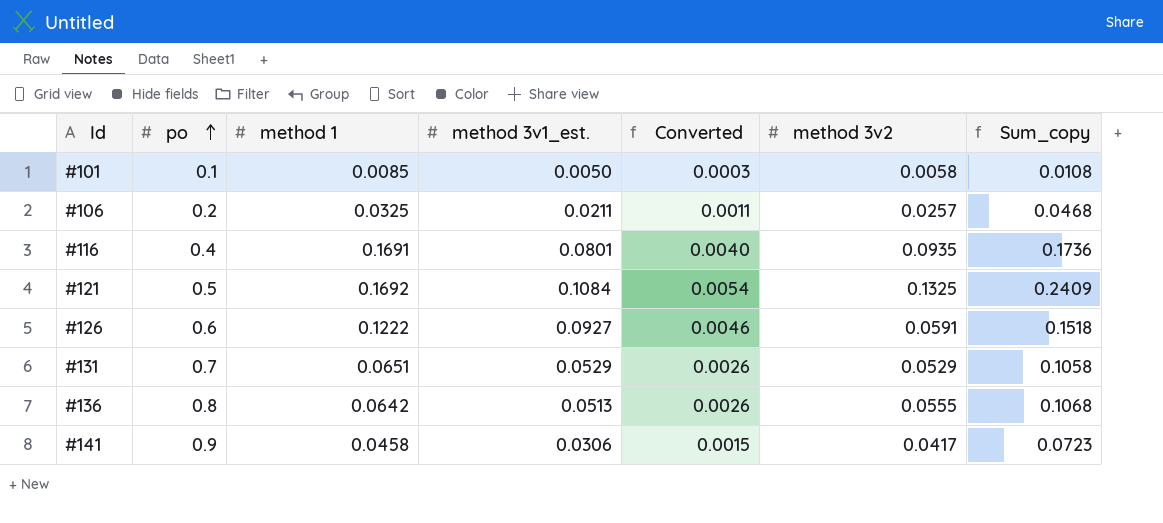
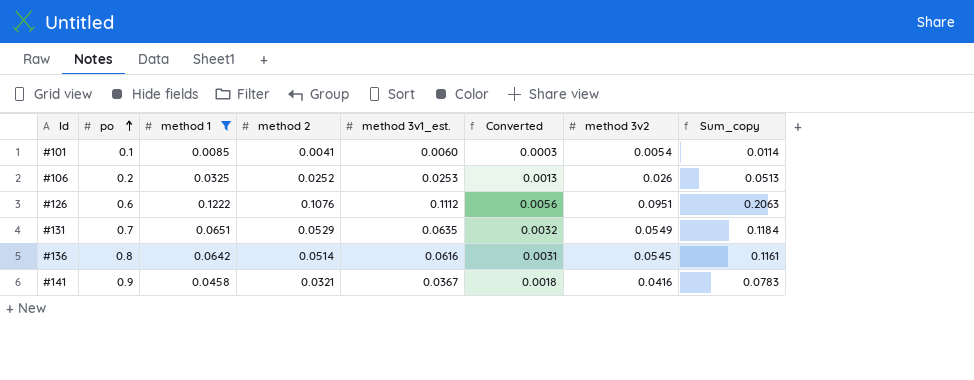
filter: none -> method 1 <= 0.1222
column method 2 | position: none -> 4
#101 | method 3v1_est.: 0.0050 -> 0.0060
#101 | method 3v2: 0.0058 -> 0.0054
#101 | Sum_copy: 0.0108 -> 0.0114
#106 | method 3v1_est.: 0.0211 -> 0.0253
#106 | Converted: 0.0011 -> 0.0013
#106 | method 3v2: 0.0257 -> 0.026
#106 | Sum_copy: 0.0468 -> 0.0513
#126 | method 3v1_est.: 0.0927 -> 0.1112
#126 | Converted: 0.0046 -> 0.0056
#126 | method 3v2: 0.0591 -> 0.0951
#126 | Sum_copy: 0.1518 -> 0.2063
#131 | method 3v1_est.: 0.0529 -> 0.0635
#131 | Converted: 0.0026 -> 0.0032
#131 | method 3v2: 0.0529 -> 0.0549
#131 | Sum_copy: 0.1058 -> 0.1184
#136 | method 3v1_est.: 0.0513 -> 0.0616
#136 | Converted: 0.0026 -> 0.0031
#136 | method 3v2: 0.0555 -> 0.0545
#136 | Sum_copy: 0.1068 -> 0.1161
#141 | method 3v1_est.: 0.0306 -> 0.0367
#141 | Converted: 0.0015 -> 0.0018
#141 | method 3v2: 0.0417 -> 0.0416
#141 | Sum_copy: 0.0723 -> 0.0783

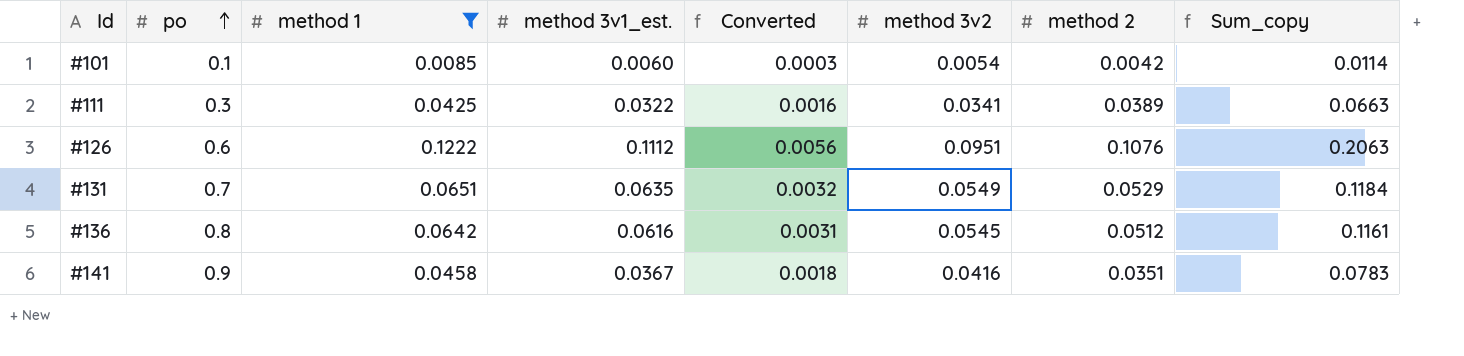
column method 2 | position: 4 -> 7
row #106: 0.2 | 0.0325 | 0.0252 | 0.0253 | 0.0013 | 0.026 | 0.0513 -> none
#101 | method 2: 0.0041 -> 0.0042
row #111: none -> 0.3 | 0.0425 | 0.0322 | 0.0016 | 0.0341 | 0.0389 | 0.0663
#136 | method 2: 0.0514 -> 0.0512
#141 | method 2: 0.0321 -> 0.0351

